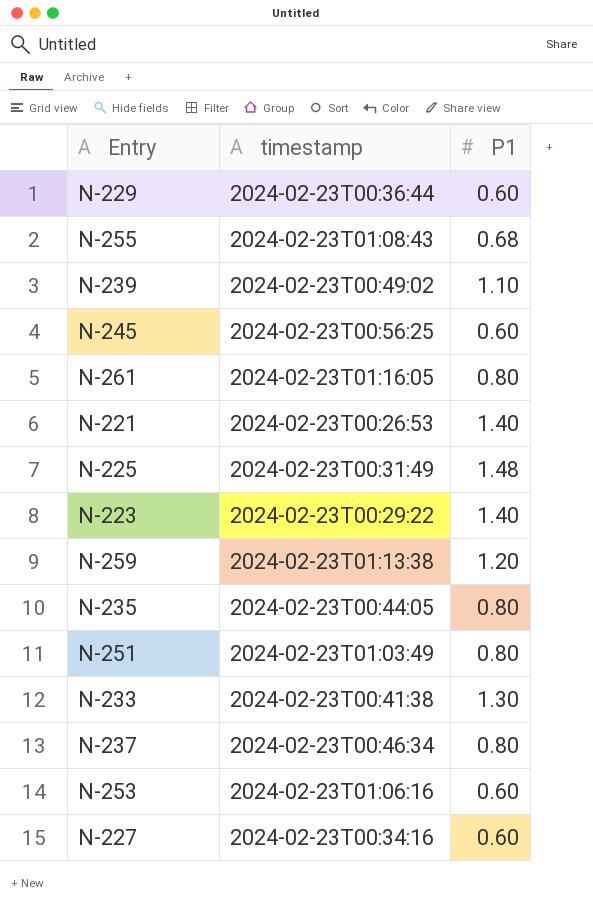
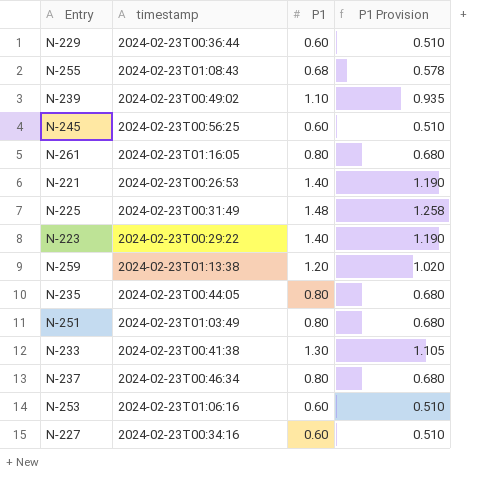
column P1 Provision | formula: none -> [P1] * 0.85

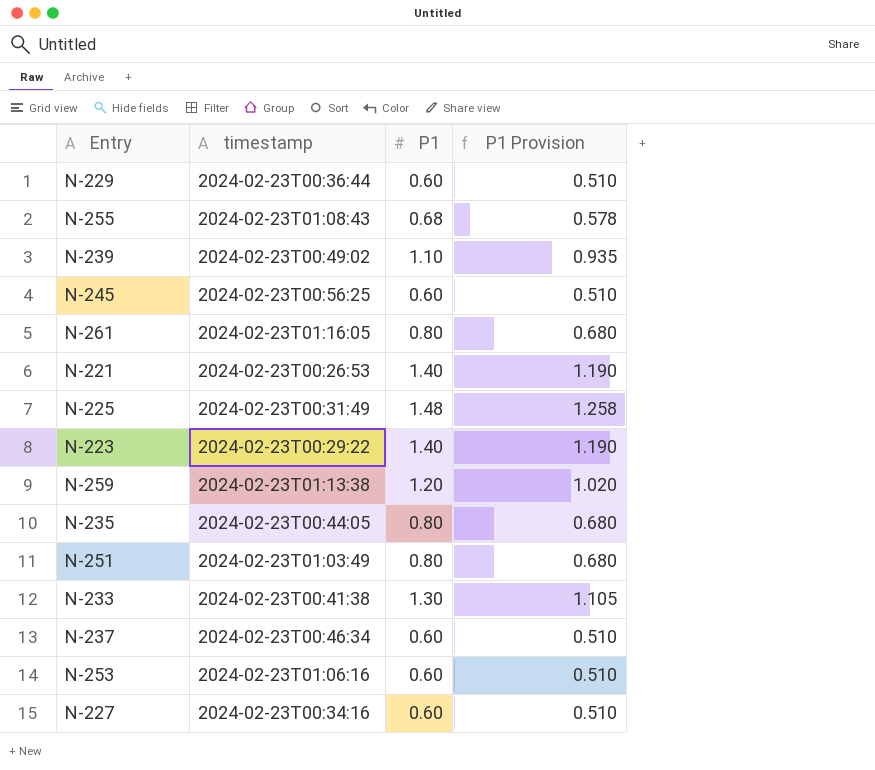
N-237 | P1: 0.80 -> 0.60
N-237 | P1 Provision: 0.680 -> 0.510

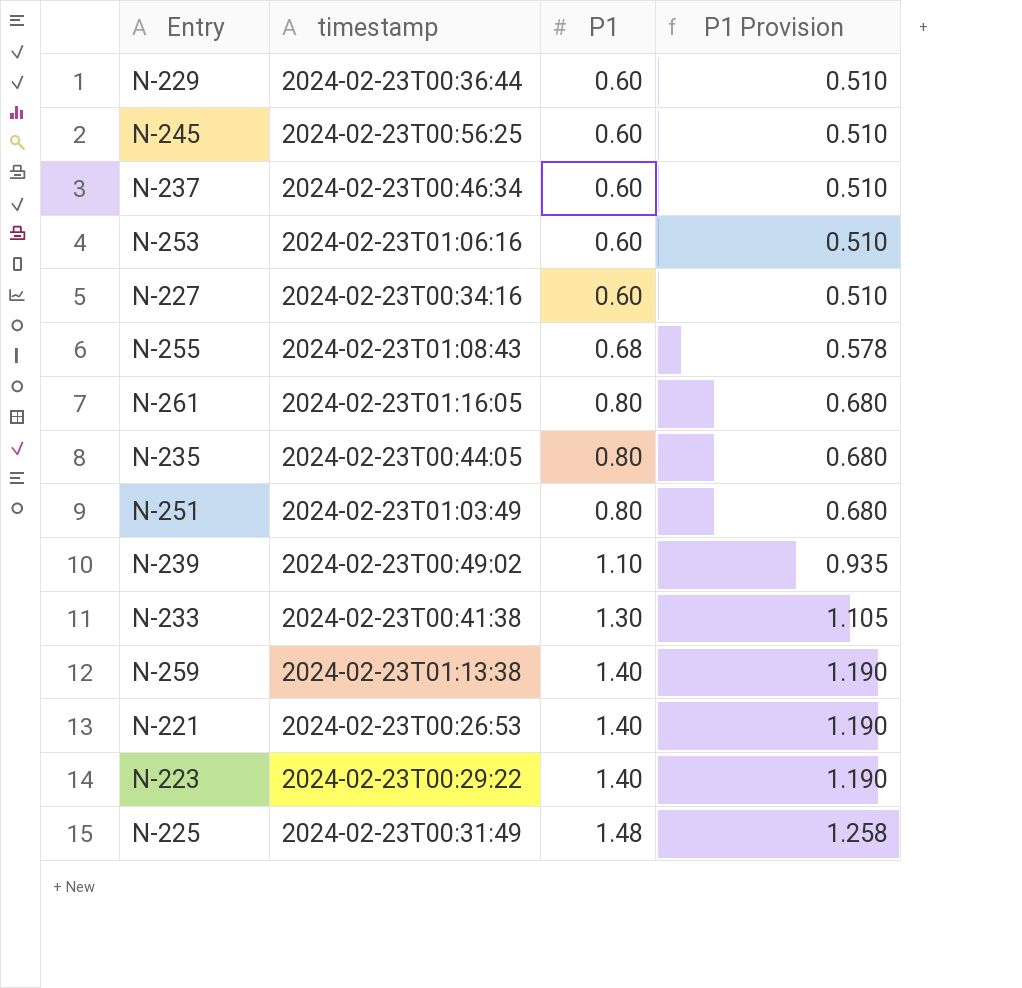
row order: none -> P1 ascending
N-259 | P1: 1.20 -> 1.40
N-259 | P1 Provision: 1.020 -> 1.190

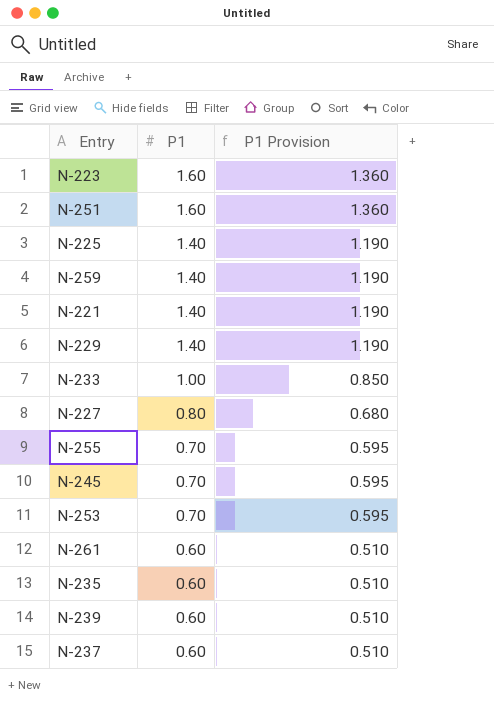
row order: P1 ascending -> P1 descending
column timestamp | position: 2 -> none
N-223 | P1: 1.40 -> 1.60
N-223 | P1 Provision: 1.190 -> 1.360
N-251 | P1: 0.80 -> 1.60
N-251 | P1 Provision: 0.680 -> 1.360
N-225 | P1: 1.48 -> 1.40
N-225 | P1 Provision: 1.258 -> 1.190
N-229 | P1: 0.60 -> 1.40
N-229 | P1 Provision: 0.510 -> 1.190
N-233 | P1: 1.30 -> 1.00
N-233 | P1 Provision: 1.105 -> 0.850
N-227 | P1: 0.60 -> 0.80
N-227 | P1 Provision: 0.510 -> 0.680
N-255 | P1: 0.68 -> 0.70
N-255 | P1 Provision: 0.578 -> 0.595
N-245 | P1: 0.60 -> 0.70
N-245 | P1 Provision: 0.510 -> 0.595
N-253 | P1: 0.60 -> 0.70
N-253 | P1 Provision: 0.510 -> 0.595
N-261 | P1: 0.80 -> 0.60
N-261 | P1 Provision: 0.680 -> 0.510
N-235 | P1: 0.80 -> 0.60
N-235 | P1 Provision: 0.680 -> 0.510
N-239 | P1: 1.10 -> 0.60
N-239 | P1 Provision: 0.935 -> 0.510

